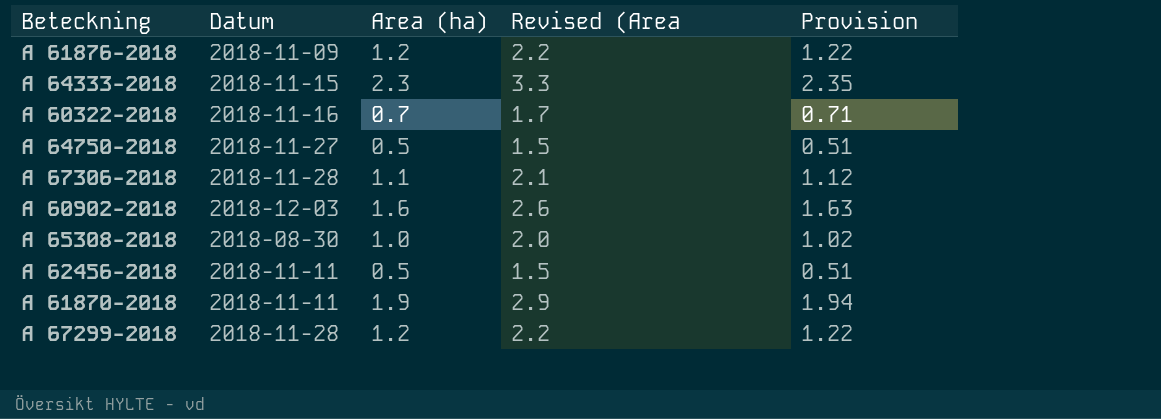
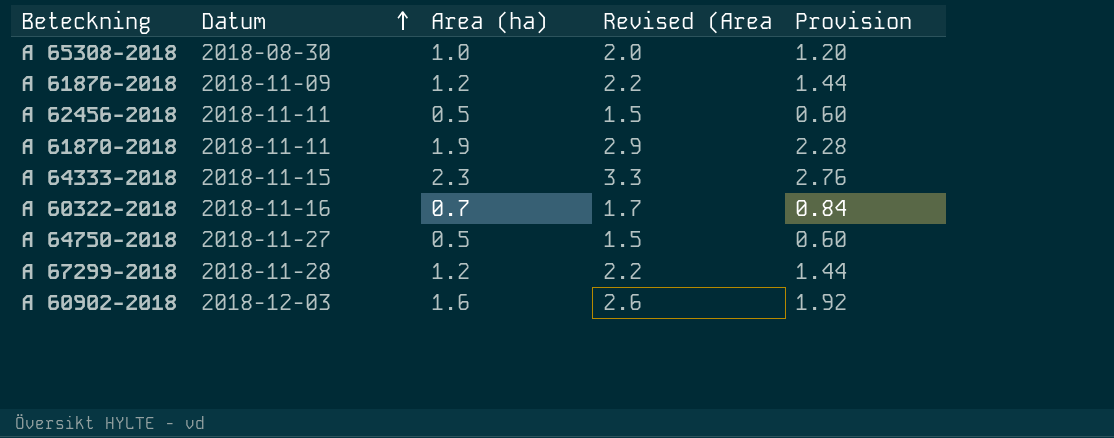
row order: none -> Datum ascending
column Provision | formula: [Area (ha)] * 1.02 -> [Area (ha)] * 1.2
row A 67306-2018: 2018-11-28 | 1.1 | 2.1 | 1.12 -> none

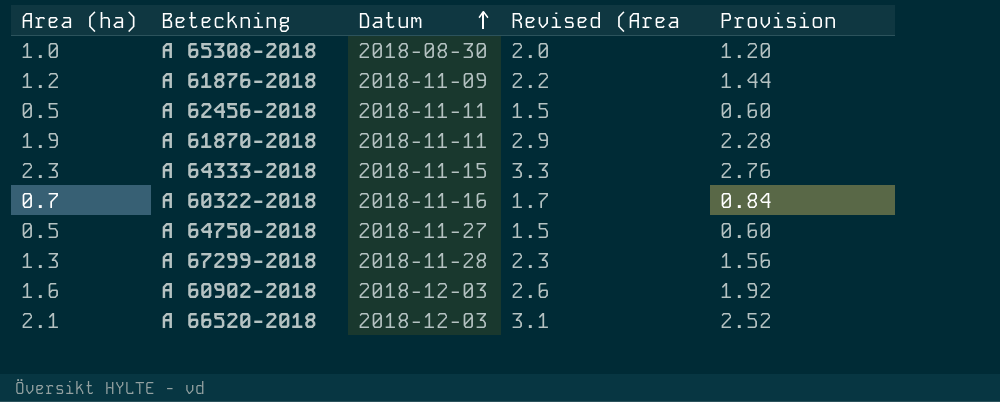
column Area (ha) | position: 3 -> 1
A 67299-2018 | Area (ha): 1.2 -> 1.3
A 67299-2018 | Revised (Area: 2.2 -> 2.3
A 67299-2018 | Provision: 1.44 -> 1.56
row A 66520-2018: none -> 2.1 | 2018-12-03 | 3.1 | 2.52

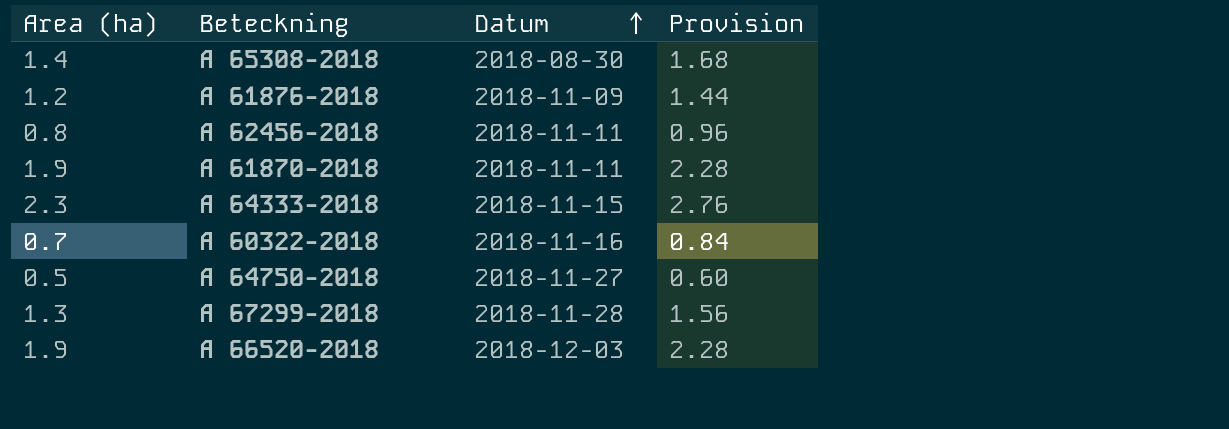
column Revised (Area | formula: [Area (ha)] + 1 -> none
row A 60902-2018: 1.6 | 2018-12-03 | 2.6 | 1.92 -> none
A 65308-2018 | Area (ha): 1.0 -> 1.4
A 65308-2018 | Provision: 1.20 -> 1.68
A 62456-2018 | Area (ha): 0.5 -> 0.8
A 62456-2018 | Provision: 0.60 -> 0.96
A 66520-2018 | Area (ha): 2.1 -> 1.9
A 66520-2018 | Provision: 2.52 -> 2.28

